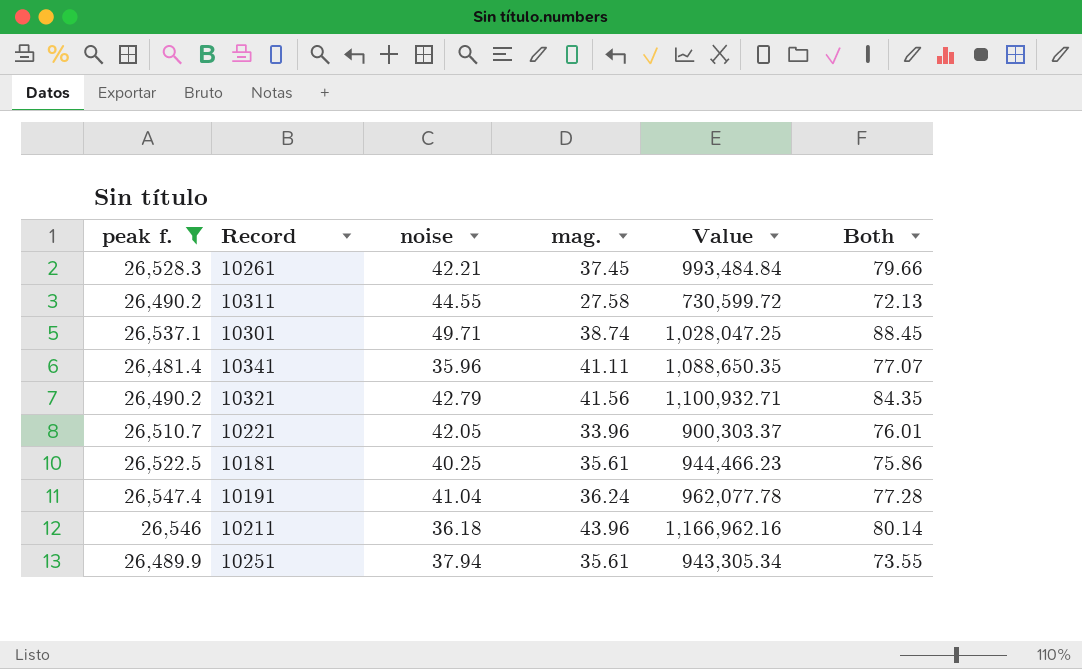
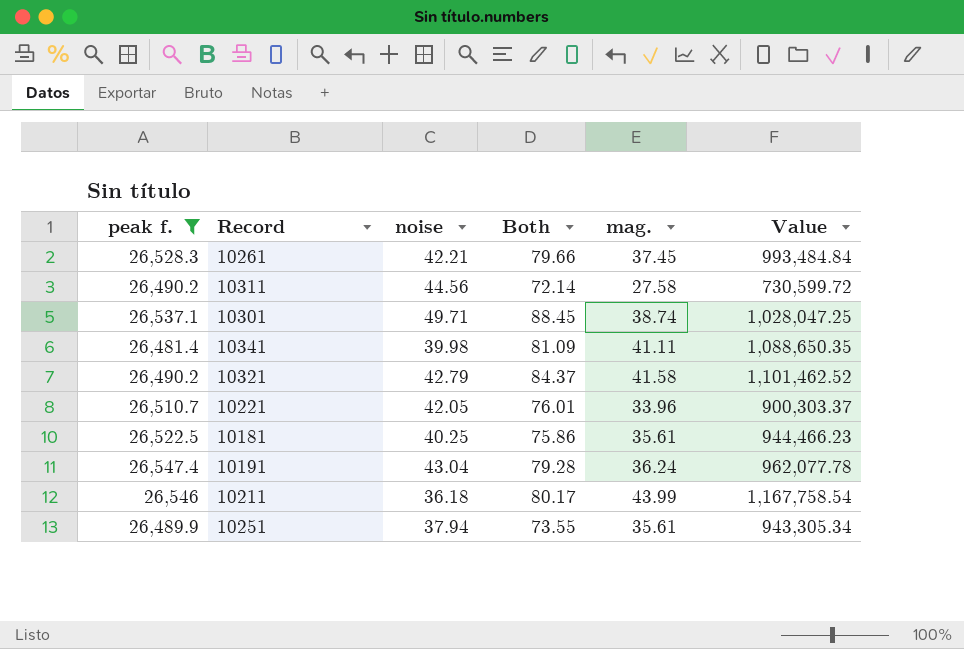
column Both | position: 6 -> 4
10311 | noise: 44.55 -> 44.56
10311 | Both: 72.13 -> 72.14
10341 | noise: 35.96 -> 39.98
10341 | Both: 77.07 -> 81.09
10321 | Both: 84.35 -> 84.37
10321 | mag.: 41.56 -> 41.58
10321 | Value: 1,100,932.71 -> 1,101,462.52
10191 | noise: 41.04 -> 43.04
10191 | Both: 77.28 -> 79.28
10211 | Both: 80.14 -> 80.17
10211 | mag.: 43.96 -> 43.99
10211 | Value: 1,166,962.16 -> 1,167,758.54

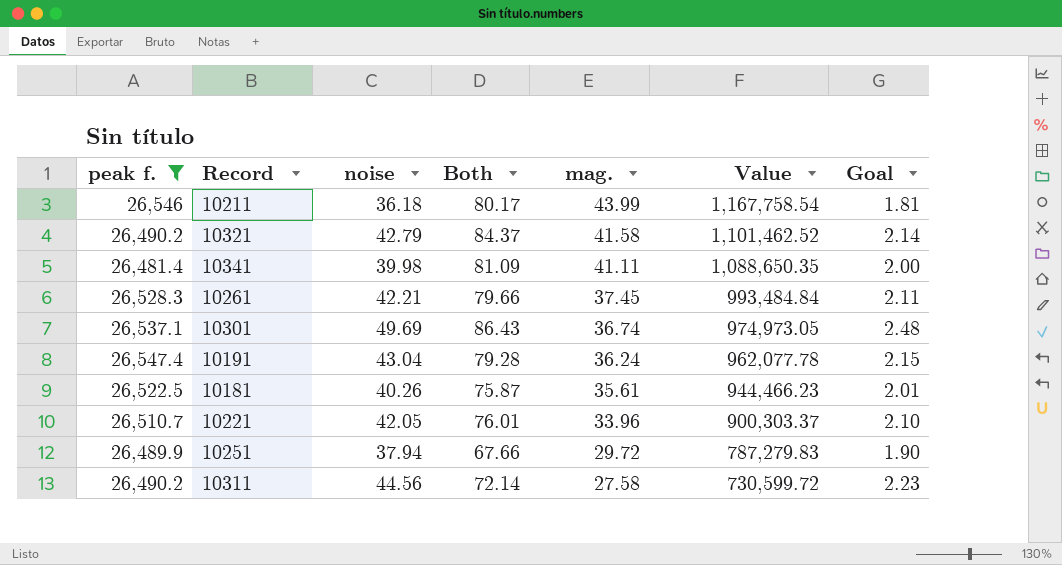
row order: none -> mag. descending
column Goal | formula: none -> [noise] * 0.05
10301 | noise: 49.71 -> 49.69
10301 | Both: 88.45 -> 86.43
10301 | mag.: 38.74 -> 36.74
10301 | Value: 1,028,047.25 -> 974,973.05
10181 | noise: 40.25 -> 40.26
10181 | Both: 75.86 -> 75.87
10251 | Both: 73.55 -> 67.66
10251 | mag.: 35.61 -> 29.72
10251 | Value: 943,305.34 -> 787,279.83

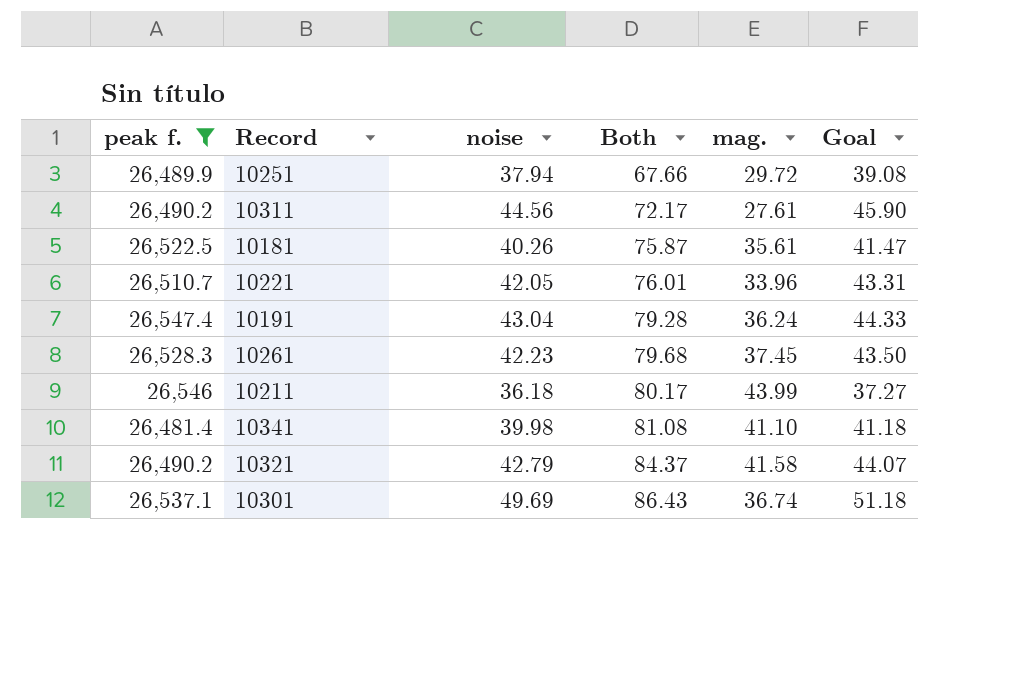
row order: mag. descending -> Both ascending
column Value | formula: [peak f.] * [mag.] -> none
column Goal | formula: [noise] * 0.05 -> [noise] * 1.03
10311 | Both: 72.14 -> 72.17
10311 | mag.: 27.58 -> 27.61
10261 | noise: 42.21 -> 42.23
10261 | Both: 79.66 -> 79.68
10341 | Both: 81.09 -> 81.08
10341 | mag.: 41.11 -> 41.10

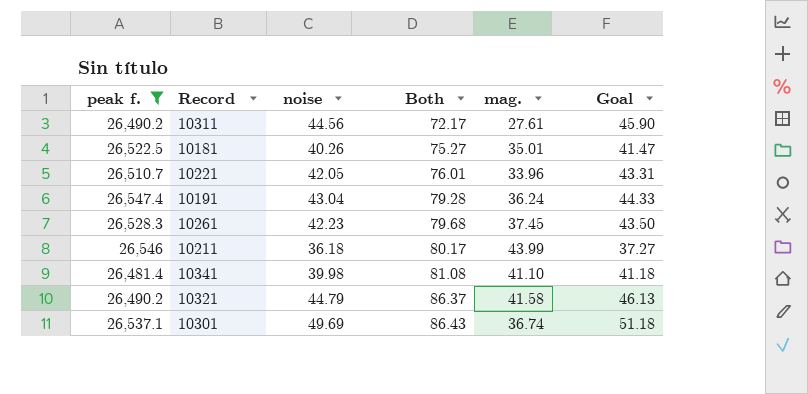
row 10251: 26,489.9 | 37.94 | 67.66 | 29.72 | 39.08 -> none
10181 | Both: 75.87 -> 75.27
10181 | mag.: 35.61 -> 35.01
10321 | noise: 42.79 -> 44.79
10321 | Both: 84.37 -> 86.37
10321 | Goal: 44.07 -> 46.13

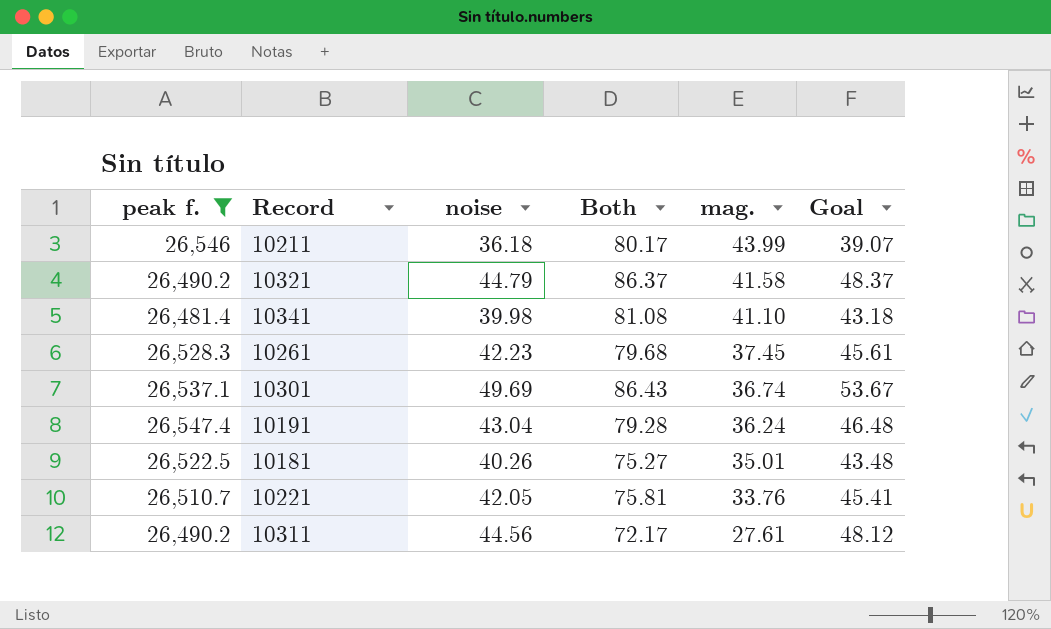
row order: Both ascending -> mag. descending
column Goal | formula: [noise] * 1.03 -> [noise] * 1.08
10221 | Both: 76.01 -> 75.81
10221 | mag.: 33.96 -> 33.76

